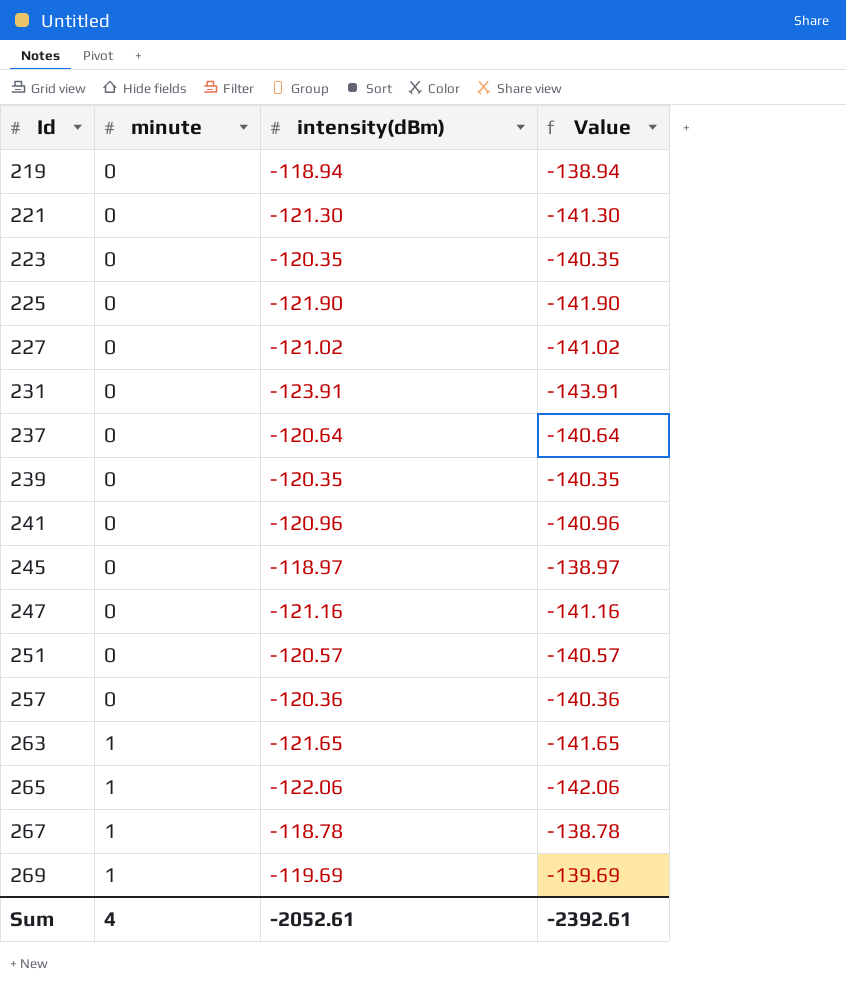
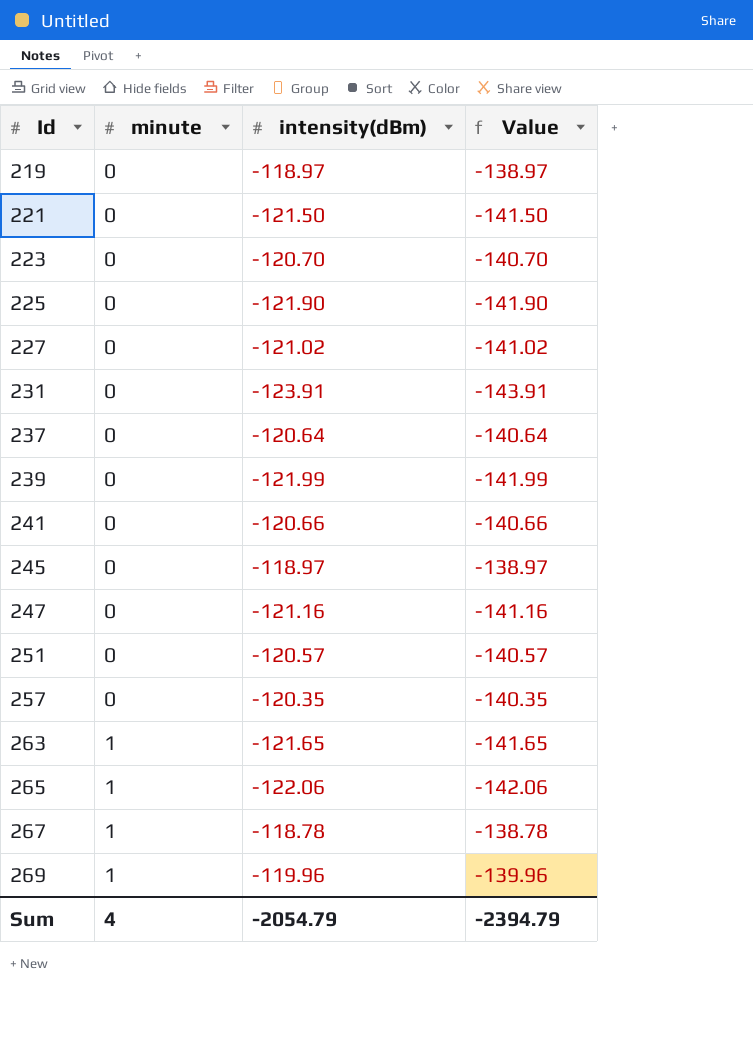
219 | intensity(dBm): -118.94 -> -118.97
219 | Value: -138.94 -> -138.97
221 | intensity(dBm): -121.30 -> -121.50
221 | Value: -141.30 -> -141.50
223 | intensity(dBm): -120.35 -> -120.70
223 | Value: -140.35 -> -140.70
239 | intensity(dBm): -120.35 -> -121.99
239 | Value: -140.35 -> -141.99
241 | intensity(dBm): -120.96 -> -120.66
241 | Value: -140.96 -> -140.66
257 | intensity(dBm): -120.36 -> -120.35
257 | Value: -140.36 -> -140.35
269 | intensity(dBm): -119.69 -> -119.96
269 | Value: -139.69 -> -139.96
Sum | intensity(dBm): -2052.61 -> -2054.79
Sum | Value: -2392.61 -> -2394.79

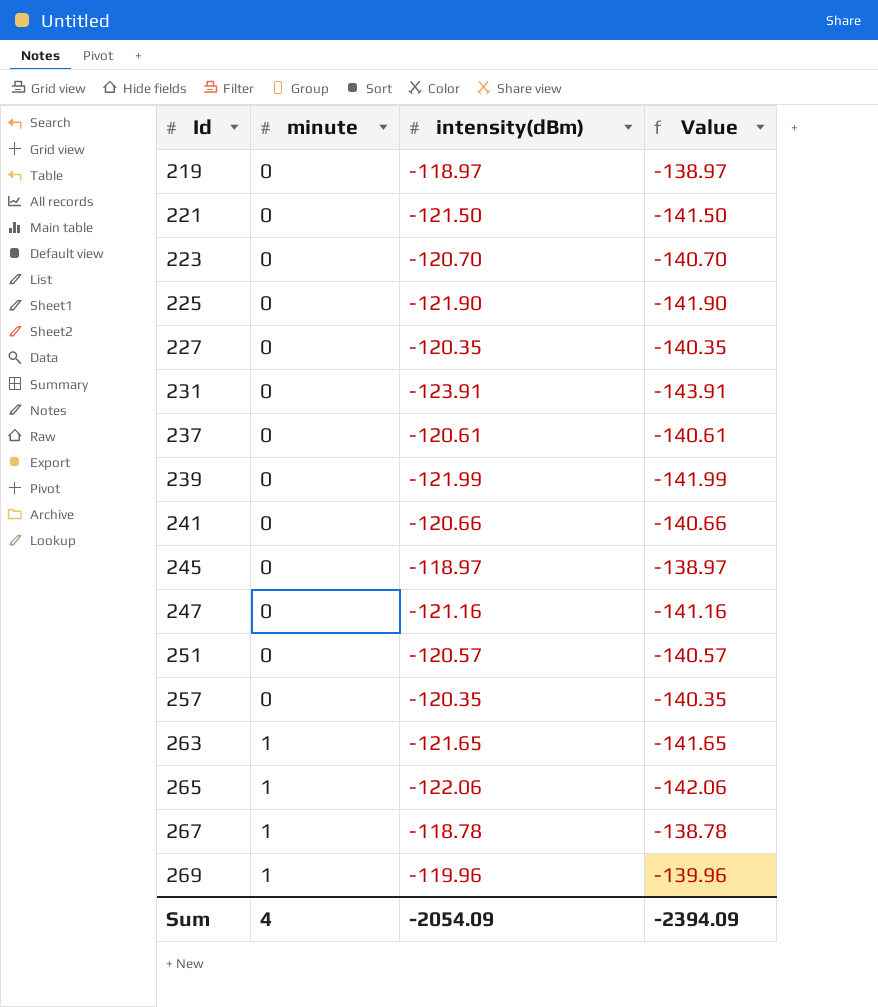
227 | intensity(dBm): -121.02 -> -120.35
227 | Value: -141.02 -> -140.35
237 | intensity(dBm): -120.64 -> -120.61
237 | Value: -140.64 -> -140.61
Sum | intensity(dBm): -2054.79 -> -2054.09
Sum | Value: -2394.79 -> -2394.09

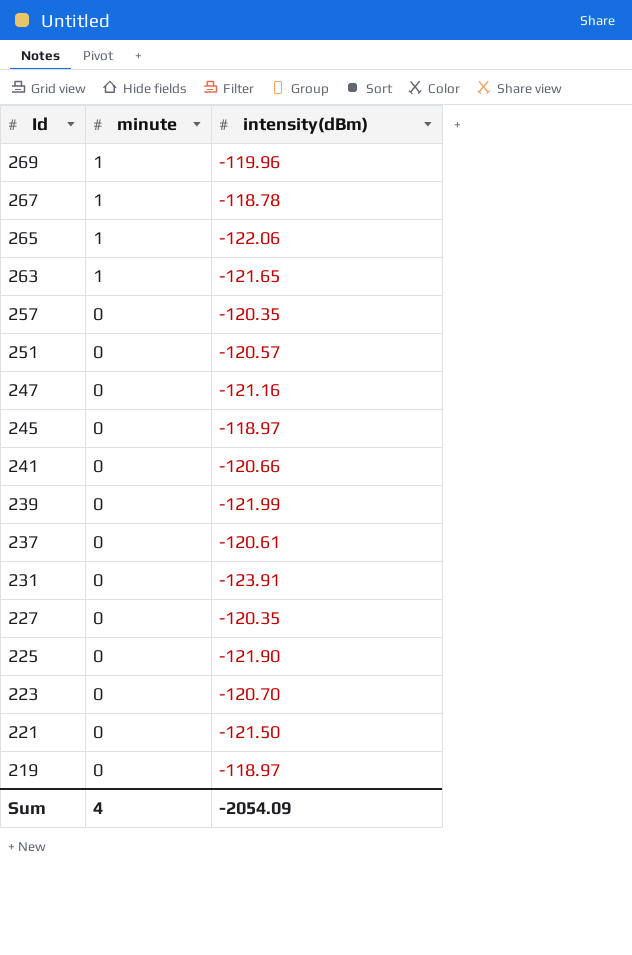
row order: Id ascending -> Id descending
column Value | formula: [intensity(dBm)] - 20 -> none

